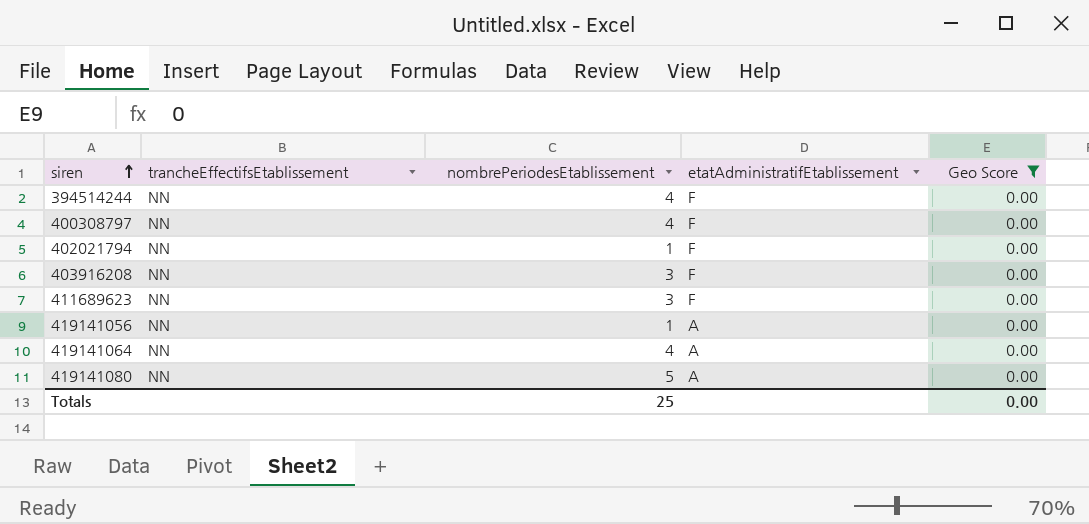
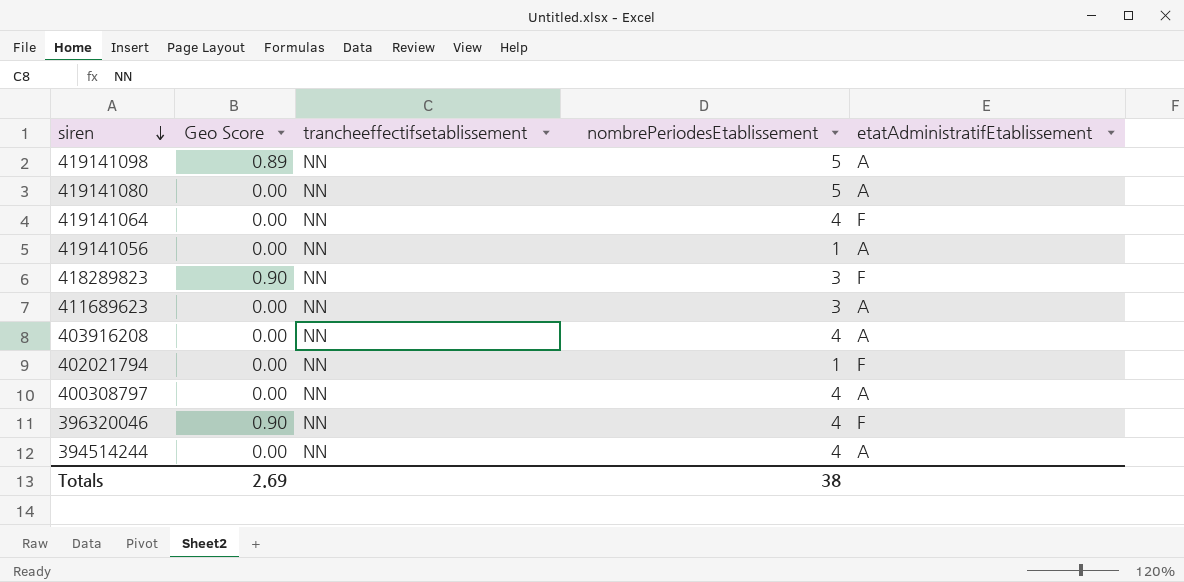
filter: Geo Score = 0.00 -> none
row order: siren ascending -> siren descending
column Geo Score | position: 5 -> 2
column name: trancheEffectifsEtablissement -> trancheeffectifsetablissement
419141064 | etatAdministratifEtablissement: A -> F
411689623 | etatAdministratifEtablissement: F -> A
403916208 | nombrePeriodesEtablissement: 3 -> 4
403916208 | etatAdministratifEtablissement: F -> A
400308797 | etatAdministratifEtablissement: F -> A
394514244 | etatAdministratifEtablissement: F -> A
Totals | Geo Score: 0.00 -> 2.69
Totals | nombrePeriodesEtablissement: 25 -> 38

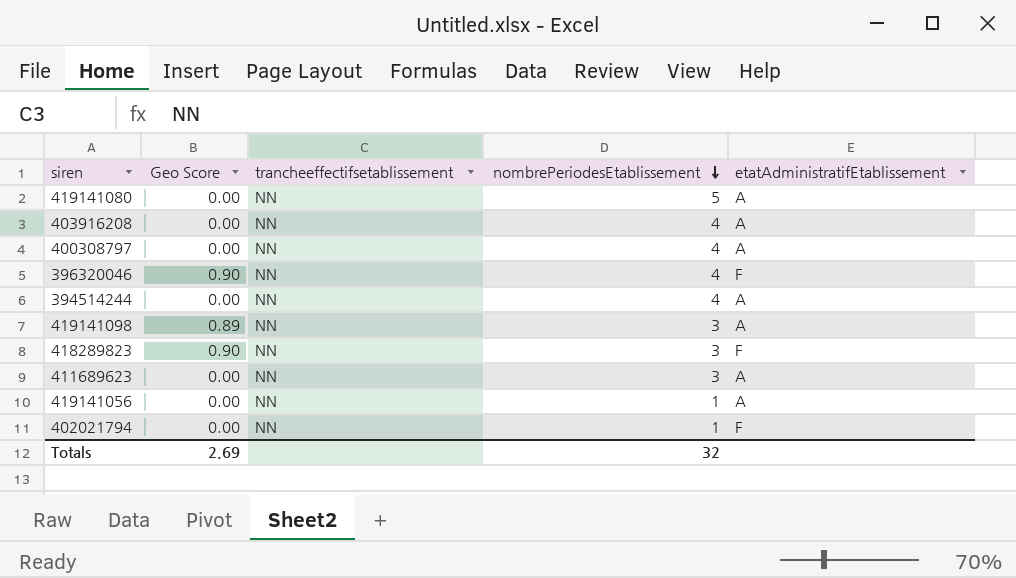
row order: siren descending -> nombrePeriodesEtablissement descending
row 419141064: 0.00 | NN | 4 | F -> none
419141098 | nombrePeriodesEtablissement: 5 -> 3
Totals | nombrePeriodesEtablissement: 38 -> 32

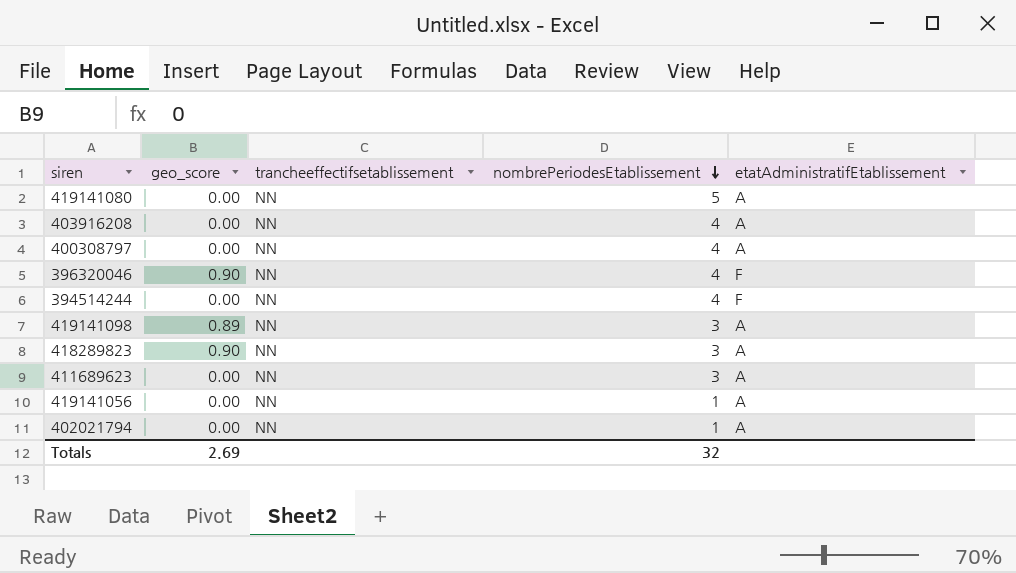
column name: Geo Score -> geo_score
394514244 | etatAdministratifEtablissement: A -> F
418289823 | etatAdministratifEtablissement: F -> A
402021794 | etatAdministratifEtablissement: F -> A

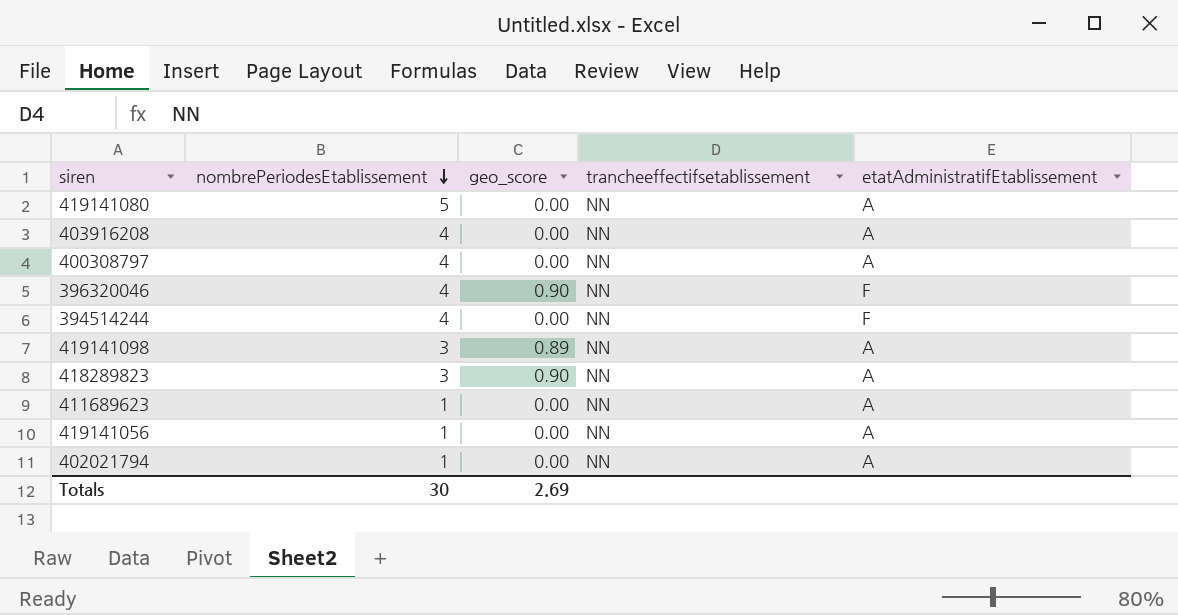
column nombrePeriodesEtablissement | position: 4 -> 2
411689623 | nombrePeriodesEtablissement: 3 -> 1
Totals | nombrePeriodesEtablissement: 32 -> 30

